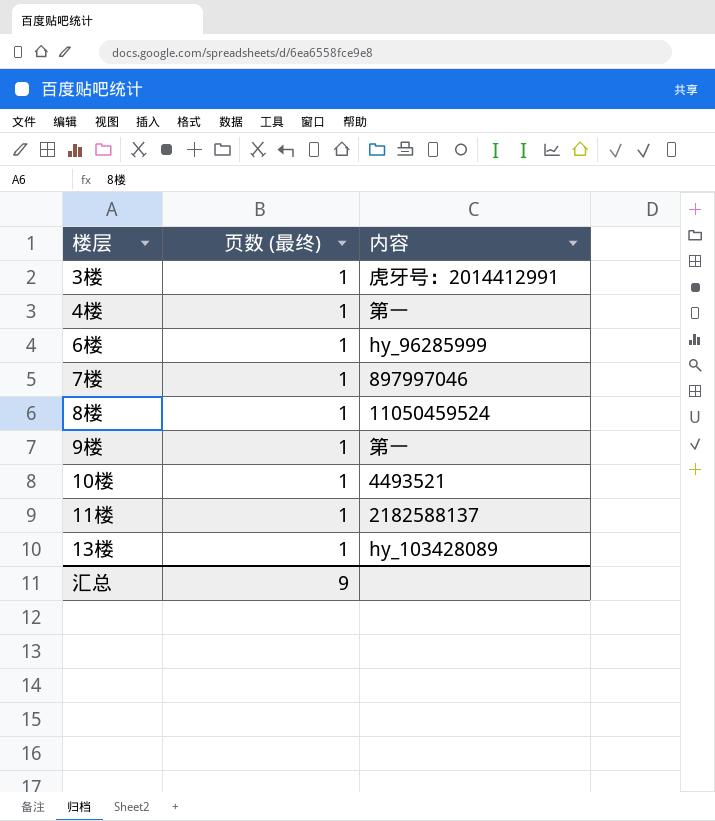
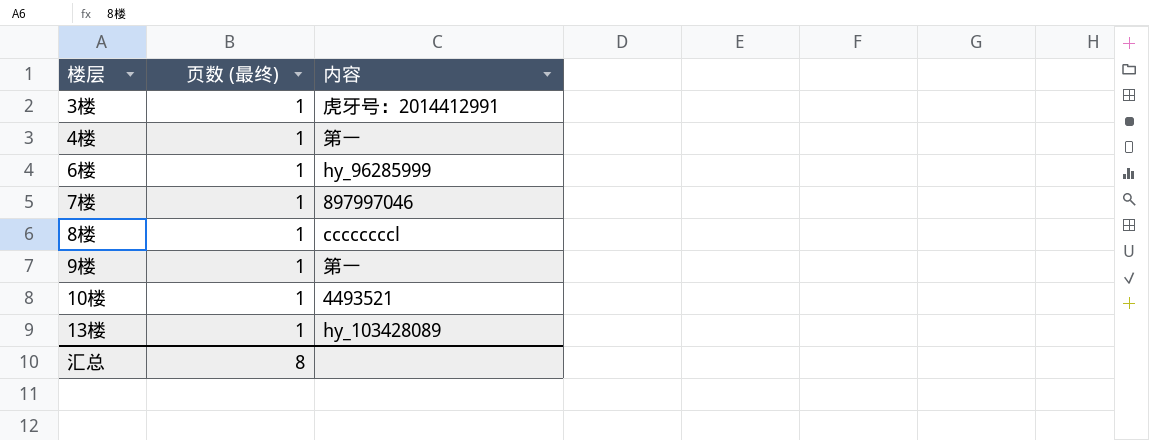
row 11楼: 1 | 2182588137 -> none
8楼 | 内容: 11050459524 -> ccccccccl
汇总 | 页数 (最终): 9 -> 8

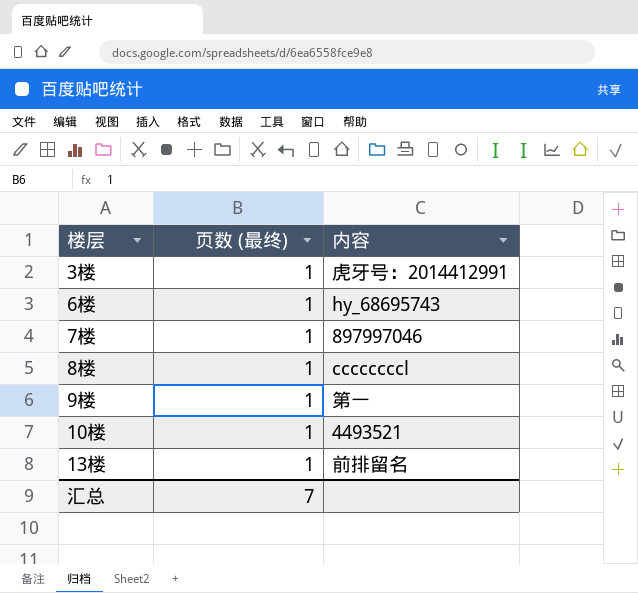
row 4楼: 1 | 第一 -> none
6楼 | 内容: hy_96285999 -> hy_68695743
13楼 | 内容: hy_103428089 -> 前排留名
汇总 | 页数 (最终): 8 -> 7

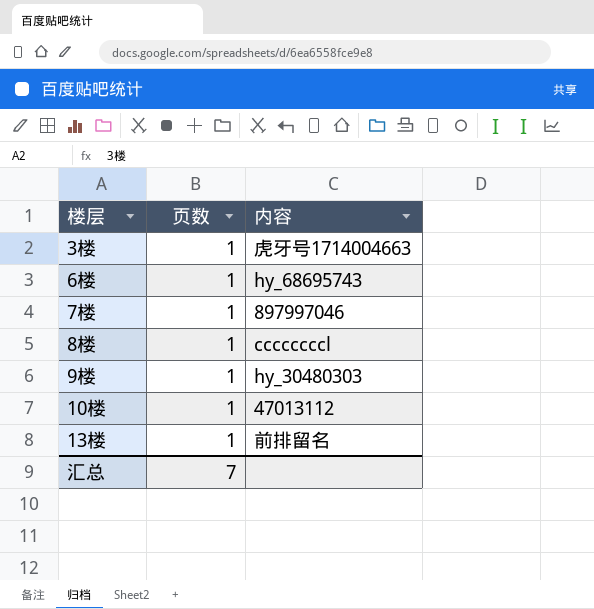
column name: 页数 (最终) -> 页数
3楼 | 内容: 虎牙号：2014412991 -> 虎牙号1714004663
9楼 | 内容: 第一 -> hy_30480303
10楼 | 内容: 4493521 -> 47013112

